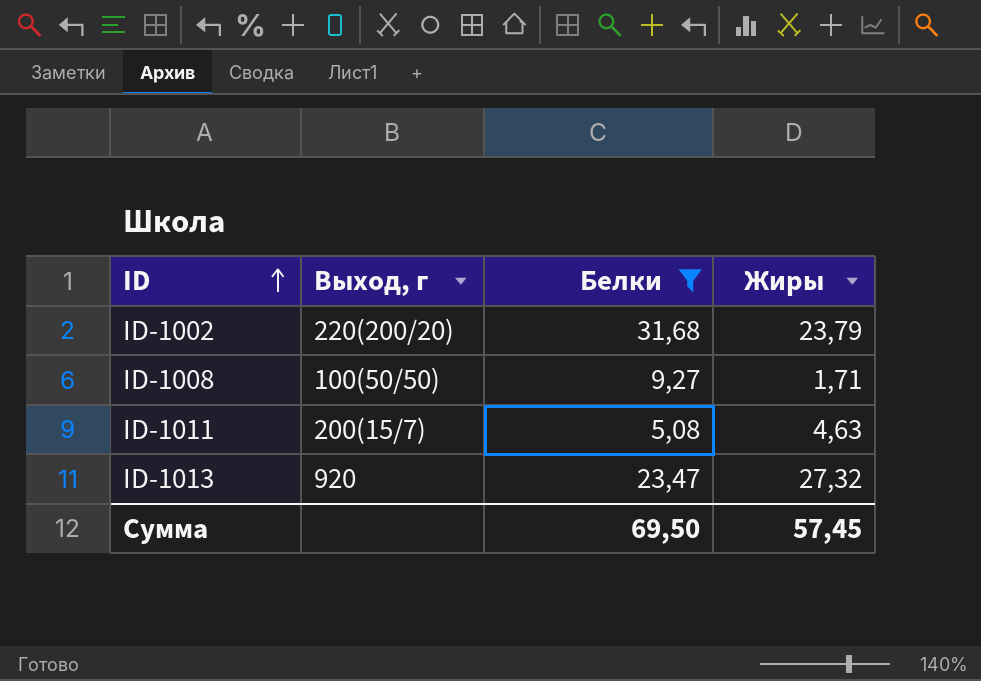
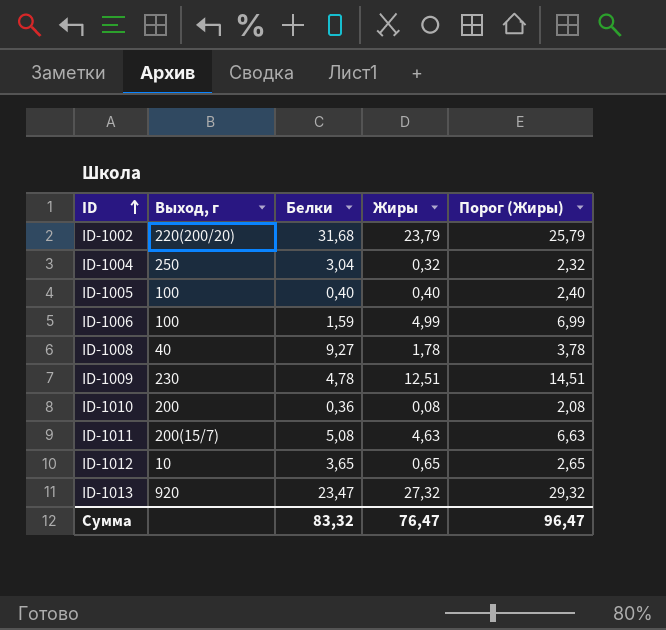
filter: Белки >= 5,08 -> none
column Порог (Жиры) | formula: none -> [Жиры] + 2
ID-1008 | Выход, г: 100(50/50) -> 40
ID-1008 | Жиры: 1,71 -> 1,78
Сумма | Белки: 69,50 -> 83,32
Сумма | Жиры: 57,45 -> 76,47

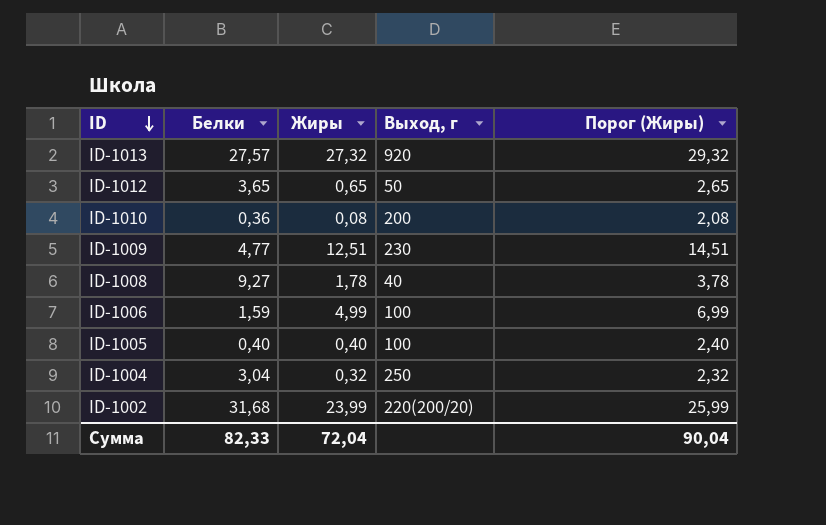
row order: ID ascending -> ID descending
column Выход, г | position: 2 -> 4
row ID-1011: 200(15/7) | 5,08 | 4,63 | 6,63 -> none
ID-1013 | Белки: 23,47 -> 27,57
ID-1012 | Выход, г: 10 -> 50
ID-1009 | Белки: 4,78 -> 4,77
ID-1002 | Жиры: 23,79 -> 23,99
ID-1002 | Порог (Жиры): 25,79 -> 25,99
Сумма | Белки: 83,32 -> 82,33
Сумма | Жиры: 76,47 -> 72,04
Сумма | Порог (Жиры): 96,47 -> 90,04

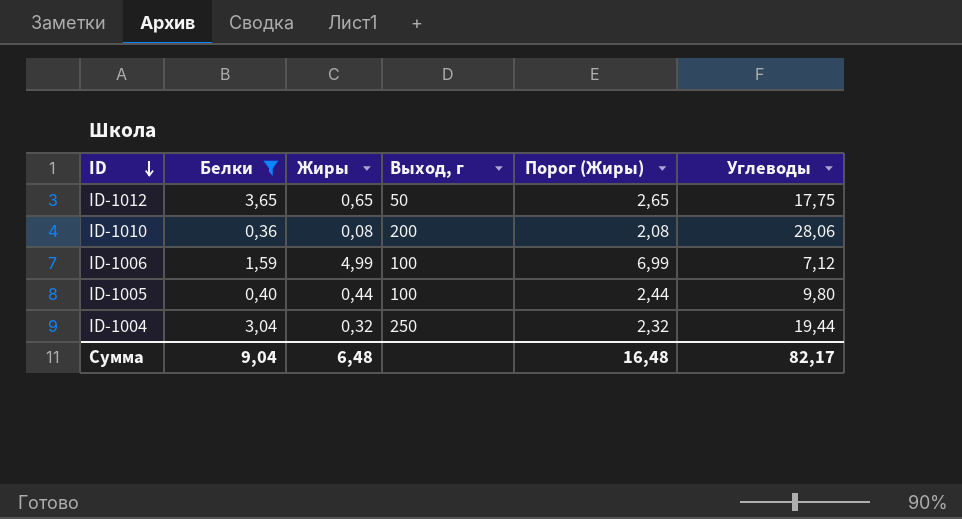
filter: none -> Белки <= 3,65
column Углеводы | position: none -> 6
ID-1005 | Жиры: 0,40 -> 0,44
ID-1005 | Порог (Жиры): 2,40 -> 2,44
Сумма | Белки: 82,33 -> 9,04
Сумма | Жиры: 72,04 -> 6,48
Сумма | Порог (Жиры): 90,04 -> 16,48

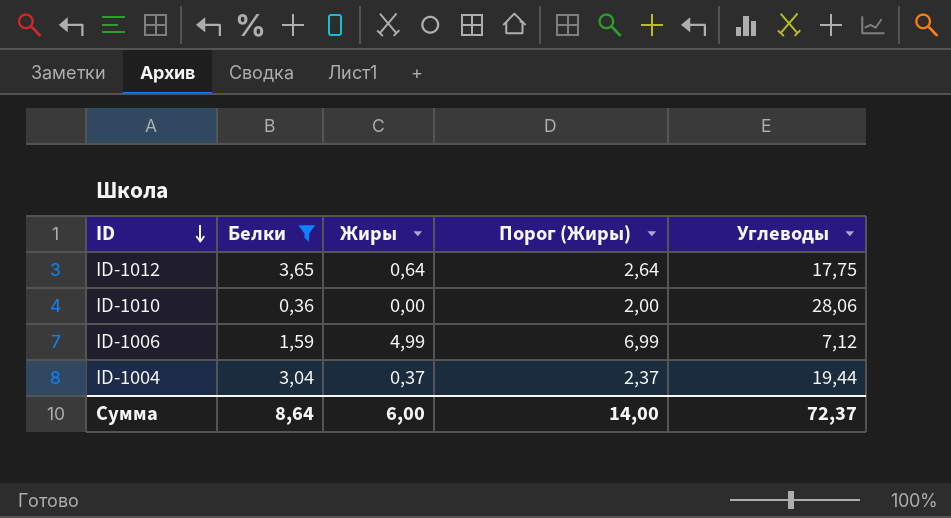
column Выход, г | position: 4 -> none
row ID-1005: 0,40 | 0,44 | 100 | 2,44 | 9,80 -> none
ID-1012 | Жиры: 0,65 -> 0,64
ID-1012 | Порог (Жиры): 2,65 -> 2,64
ID-1010 | Жиры: 0,08 -> 0,00
ID-1010 | Порог (Жиры): 2,08 -> 2,00
ID-1004 | Жиры: 0,32 -> 0,37
ID-1004 | Порог (Жиры): 2,32 -> 2,37
Сумма | Белки: 9,04 -> 8,64
Сумма | Жиры: 6,48 -> 6,00
Сумма | Порог (Жиры): 16,48 -> 14,00
Сумма | Углеводы: 82,17 -> 72,37

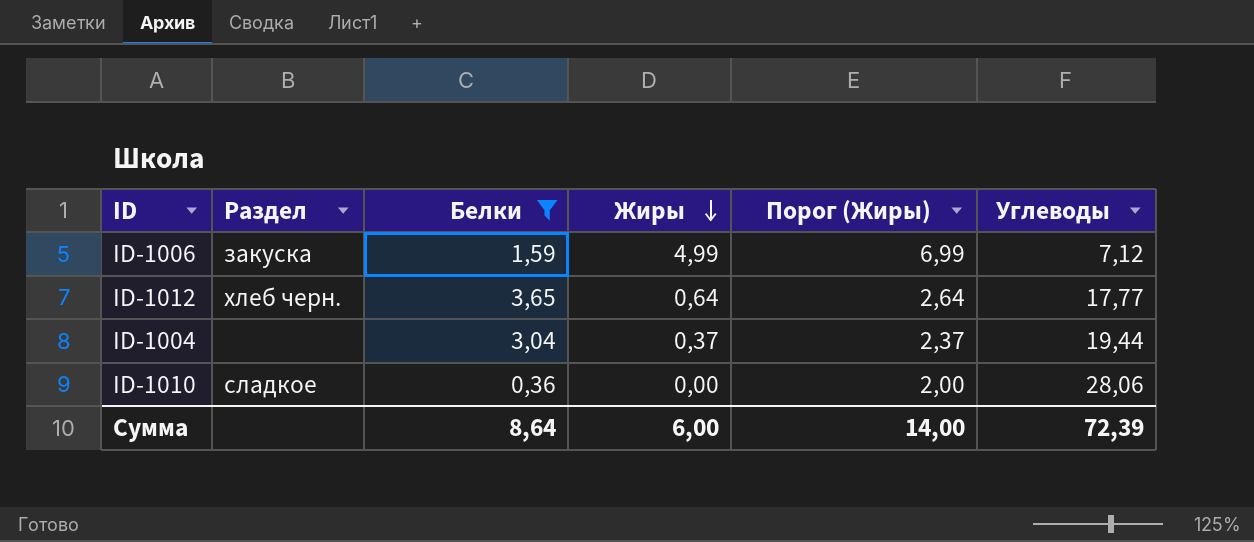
row order: ID descending -> Жиры descending
column Раздел | position: none -> 2
ID-1012 | Углеводы: 17,75 -> 17,77
Сумма | Углеводы: 72,37 -> 72,39

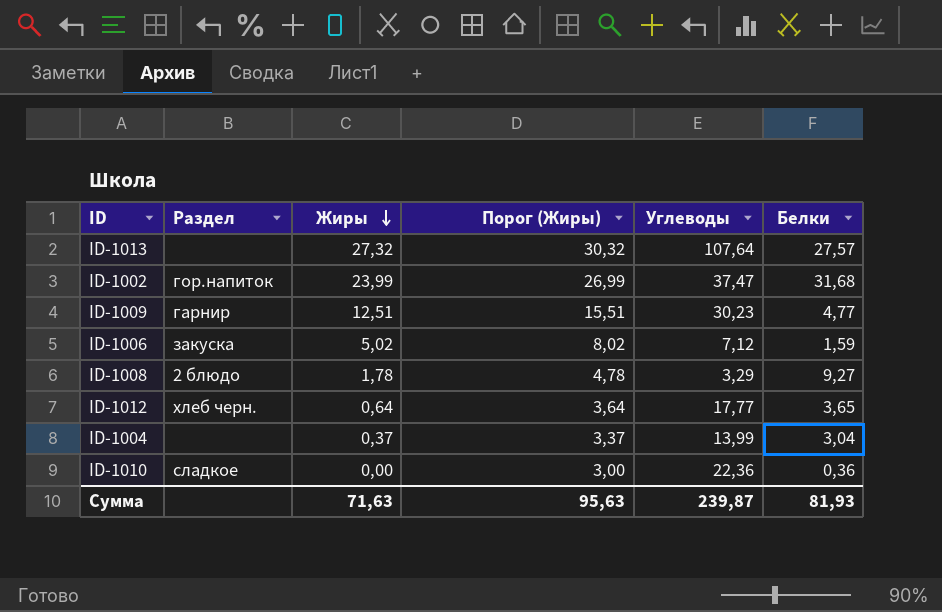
filter: Белки <= 3,65 -> none
column Порог (Жиры) | formula: [Жиры] + 2 -> [Жиры] + 3
column Белки | position: 3 -> 6
ID-1006 | Жиры: 4,99 -> 5,02
ID-1004 | Углеводы: 19,44 -> 13,99
ID-1010 | Углеводы: 28,06 -> 22,36
Сумма | Жиры: 6,00 -> 71,63
Сумма | Порог (Жиры): 14,00 -> 95,63
Сумма | Углеводы: 72,39 -> 239,87
Сумма | Белки: 8,64 -> 81,93

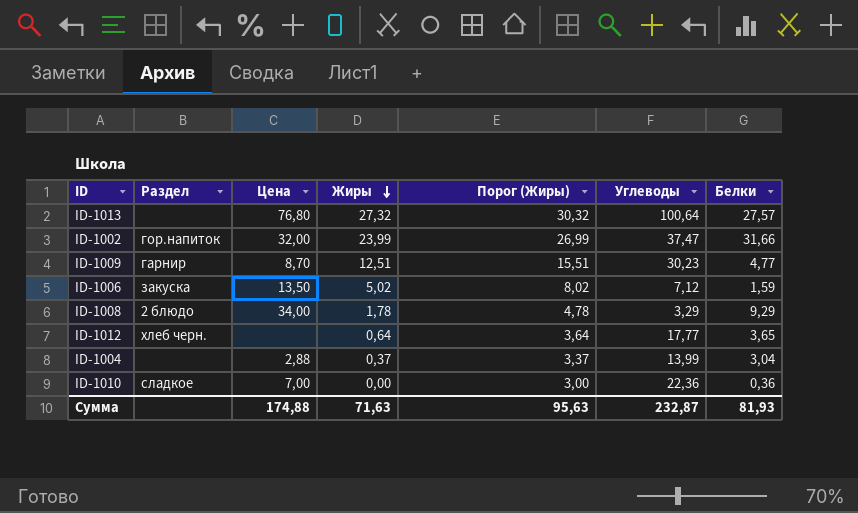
column Цена | position: none -> 3
ID-1013 | Углеводы: 107,64 -> 100,64
ID-1002 | Белки: 31,68 -> 31,66
ID-1008 | Белки: 9,27 -> 9,29
Сумма | Углеводы: 239,87 -> 232,87

